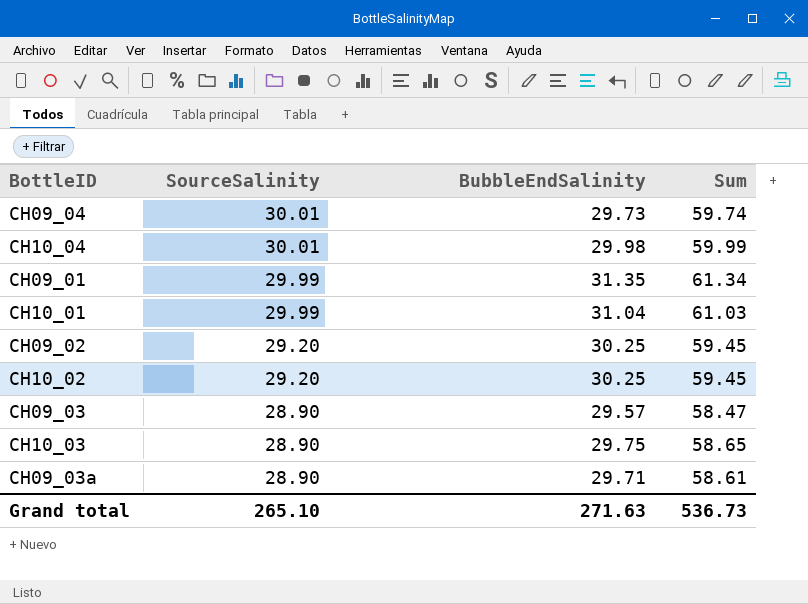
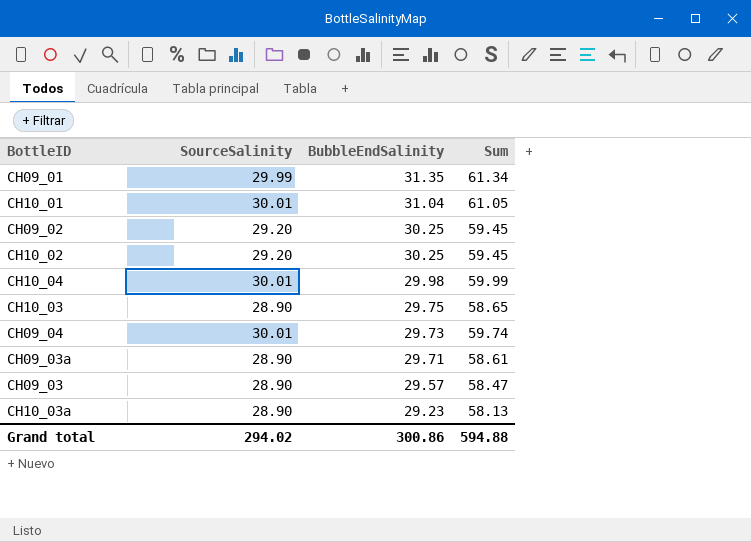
row order: SourceSalinity descending -> BubbleEndSalinity descending
CH10_01 | SourceSalinity: 29.99 -> 30.01
CH10_01 | Sum: 61.03 -> 61.05
row CH10_03a: none -> 28.90 | 29.23 | 58.13
Grand total | SourceSalinity: 265.10 -> 294.02
Grand total | BubbleEndSalinity: 271.63 -> 300.86
Grand total | Sum: 536.73 -> 594.88

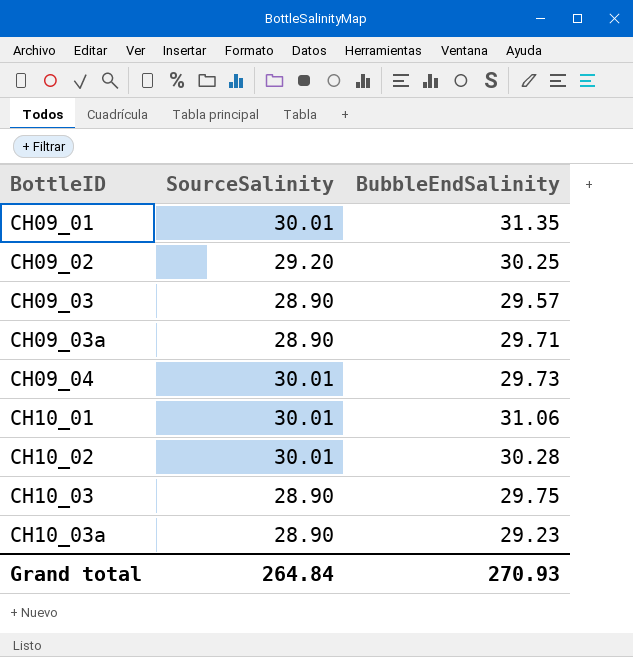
row order: BubbleEndSalinity descending -> BottleID ascending
column Sum | formula: [SourceSalinity] + [BubbleEndSalinity] -> none
row CH10_04: 30.01 | 29.98 | 59.99 -> none
CH09_01 | SourceSalinity: 29.99 -> 30.01
CH10_01 | BubbleEndSalinity: 31.04 -> 31.06
CH10_02 | SourceSalinity: 29.20 -> 30.01
CH10_02 | BubbleEndSalinity: 30.25 -> 30.28
Grand total | SourceSalinity: 294.02 -> 264.84
Grand total | BubbleEndSalinity: 300.86 -> 270.93

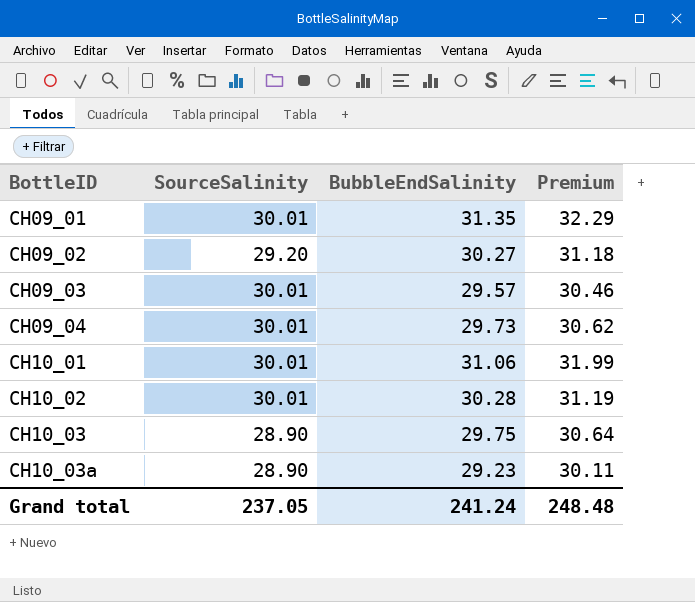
column Premium | formula: none -> [BubbleEndSalinity] * 1.03
row CH09_03a: 28.90 | 29.71 -> none
CH09_02 | BubbleEndSalinity: 30.25 -> 30.27
CH09_03 | SourceSalinity: 28.90 -> 30.01
Grand total | SourceSalinity: 264.84 -> 237.05
Grand total | BubbleEndSalinity: 270.93 -> 241.24

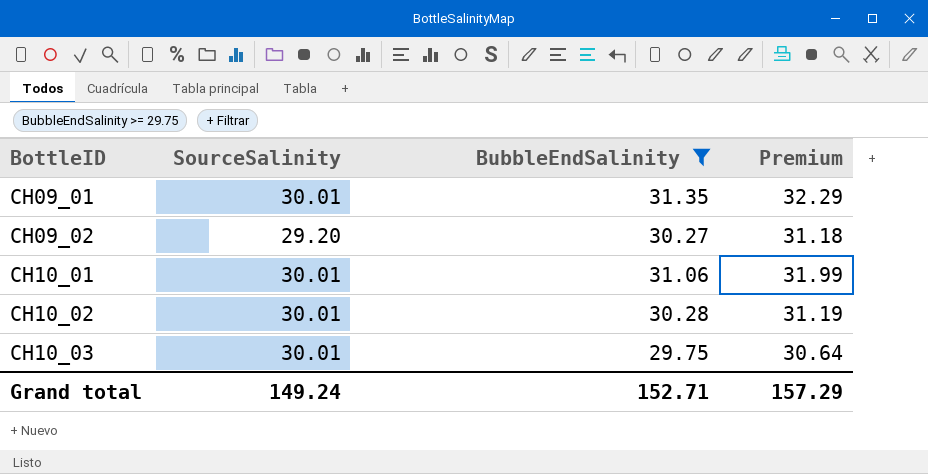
filter: none -> BubbleEndSalinity >= 29.75
CH10_03 | SourceSalinity: 28.90 -> 30.01
Grand total | SourceSalinity: 237.05 -> 149.24
Grand total | BubbleEndSalinity: 241.24 -> 152.71
Grand total | Premium: 248.48 -> 157.29

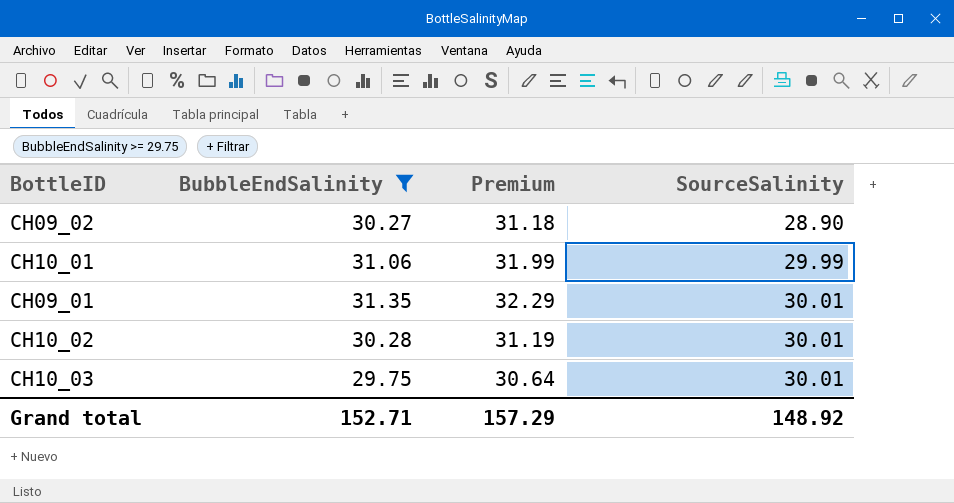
row order: BottleID ascending -> SourceSalinity ascending
column SourceSalinity | position: 2 -> 4
CH09_02 | SourceSalinity: 29.20 -> 28.90
CH10_01 | SourceSalinity: 30.01 -> 29.99
Grand total | SourceSalinity: 149.24 -> 148.92

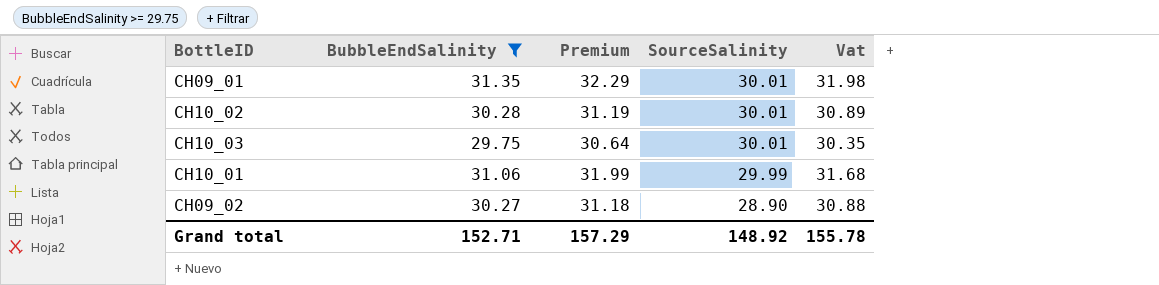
row order: SourceSalinity ascending -> SourceSalinity descending
column Vat | formula: none -> [BubbleEndSalinity] * 1.02

